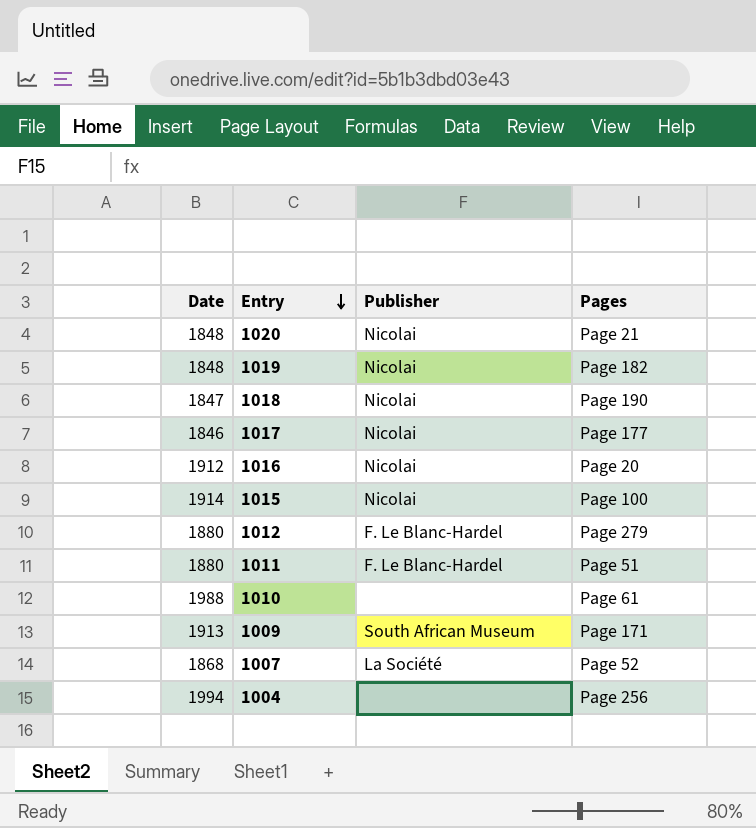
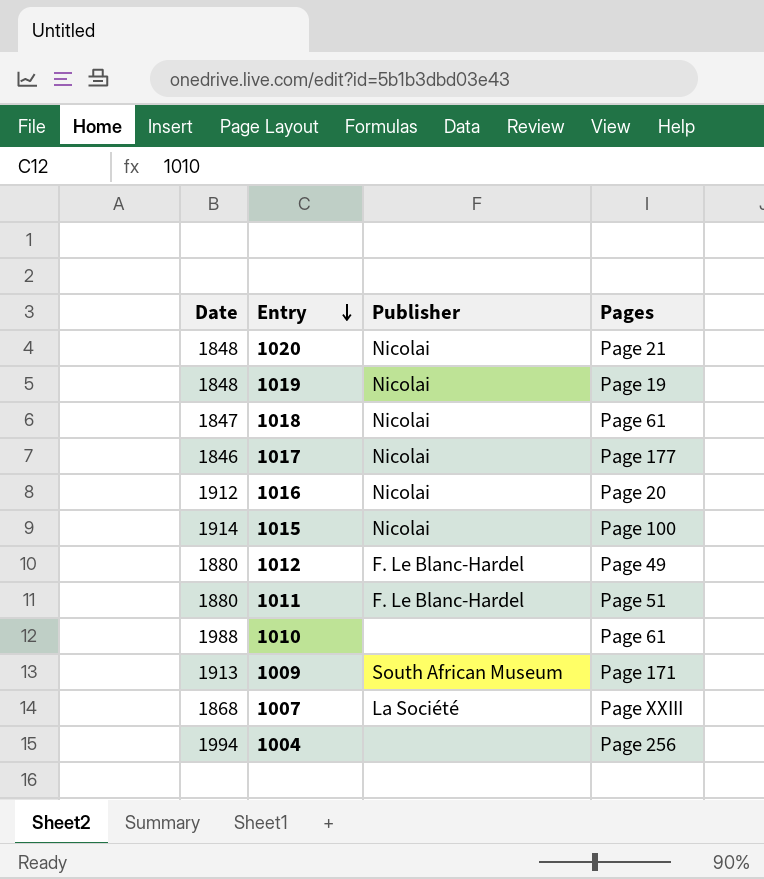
1019 | Pages: Page 182 -> Page 19
1018 | Pages: Page 190 -> Page 61
1012 | Pages: Page 279 -> Page 49
1007 | Pages: Page 52 -> Page XXIII

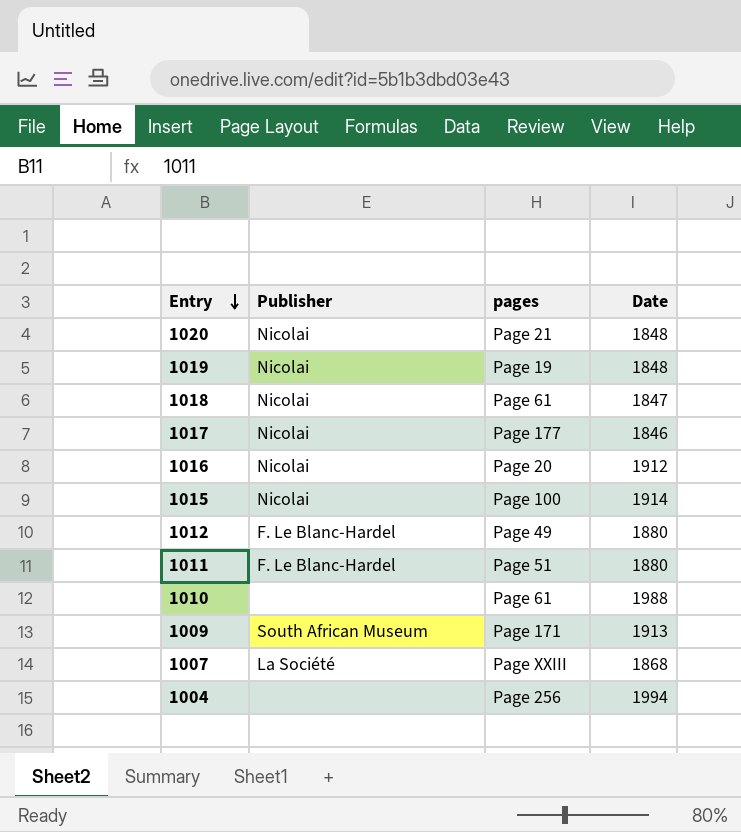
column name: Pages -> pages
column Date | position: 1 -> 4

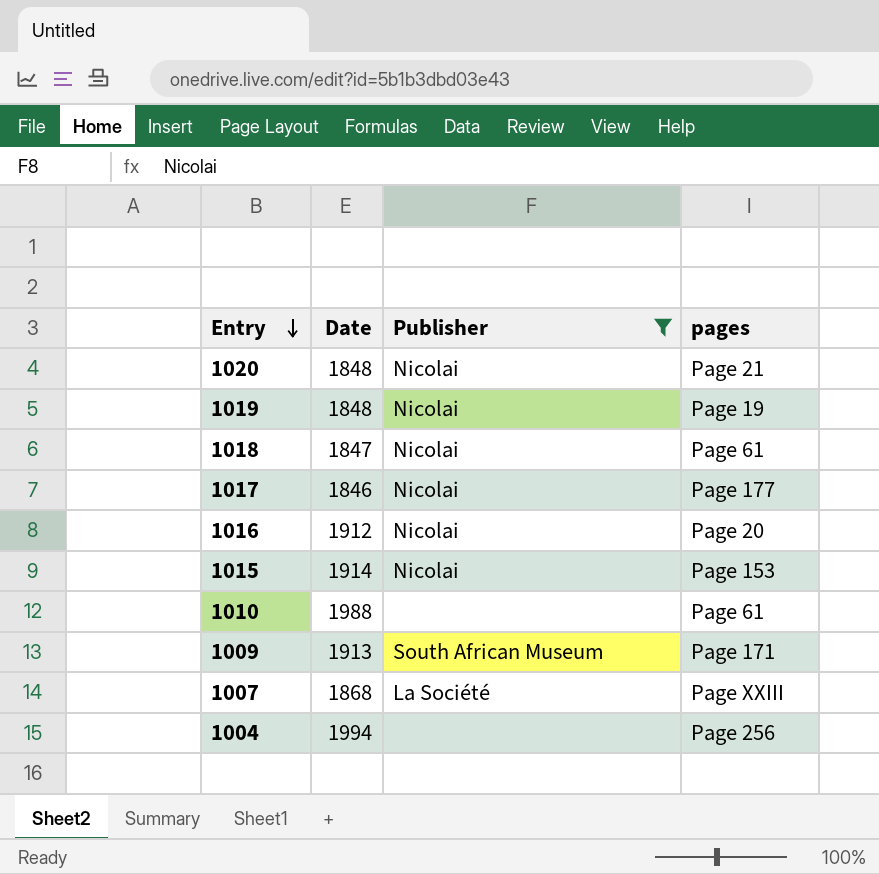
filter: none -> Publisher != F. Le Blanc-Hardel
column Date | position: 4 -> 2
1015 | pages: Page 100 -> Page 153

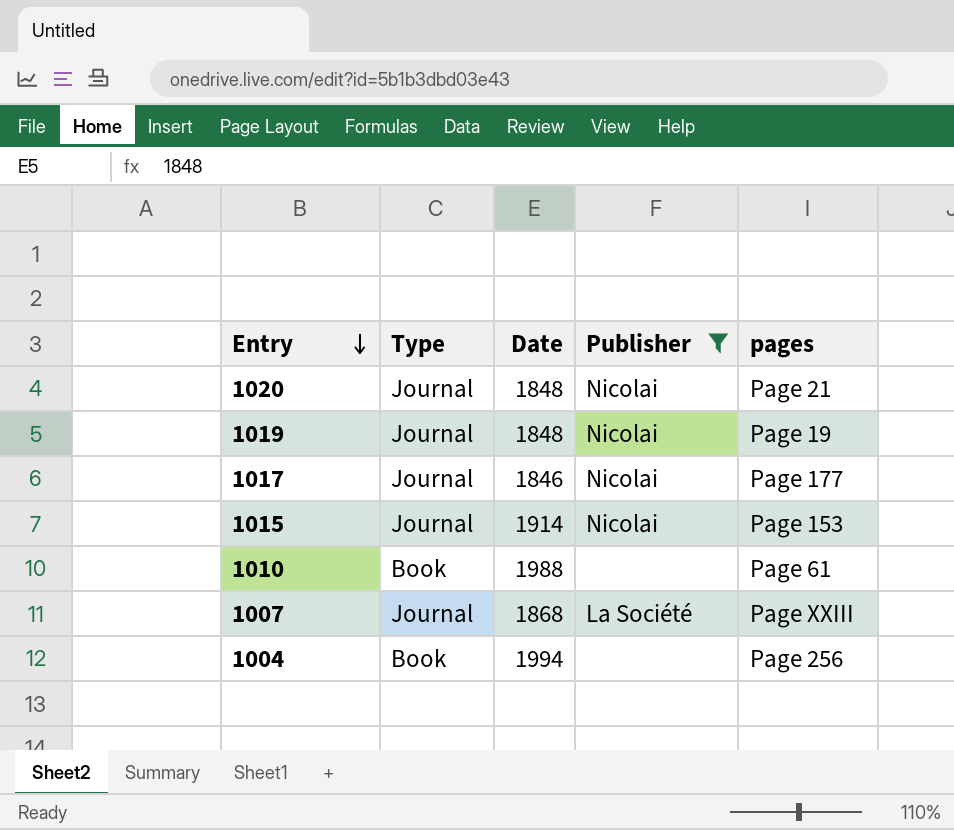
column Type | position: none -> 2
row 1018: 1847 | Nicolai | Page 61 -> none
row 1016: 1912 | Nicolai | Page 20 -> none
row 1009: 1913 | South African Museum | Page 171 -> none

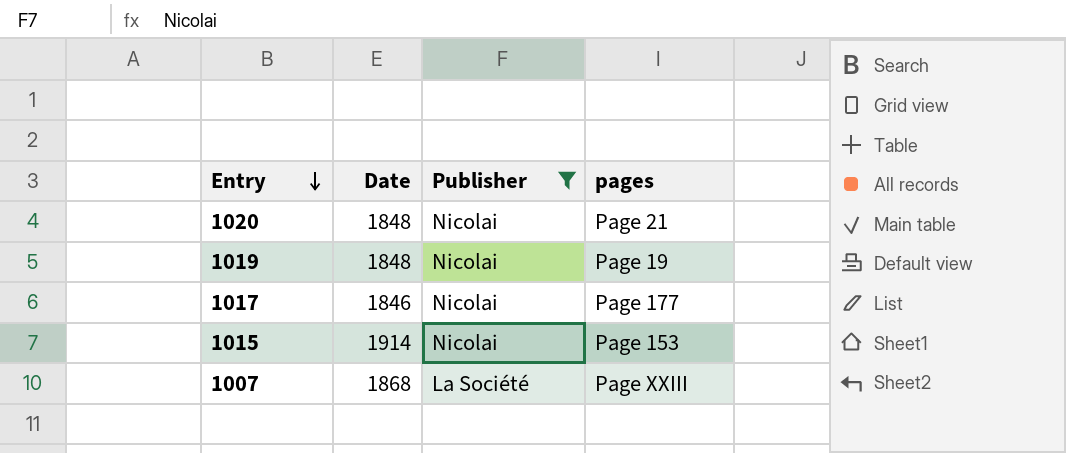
column Type | position: 2 -> none
row 1010: Book | 1988 | none | Page 61 -> none
row 1004: Book | 1994 | none | Page 256 -> none

